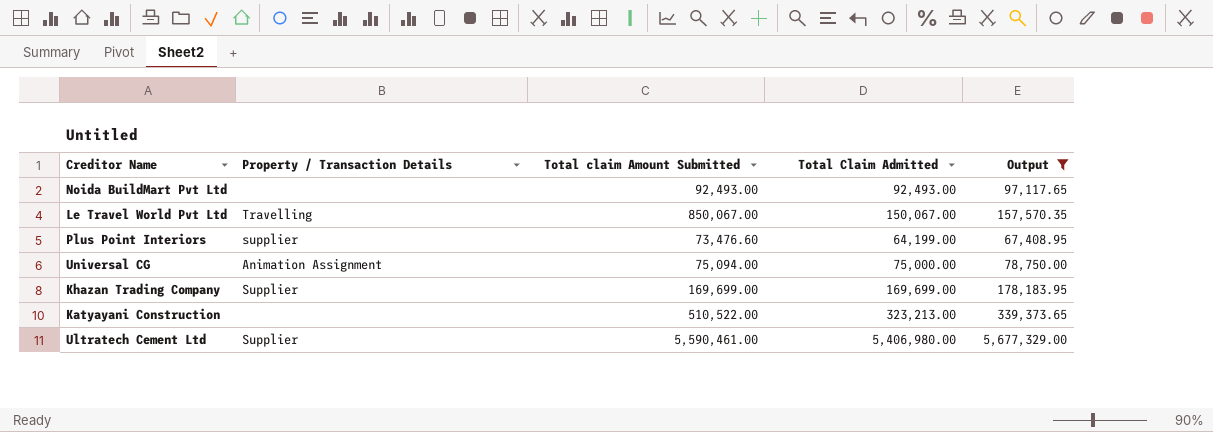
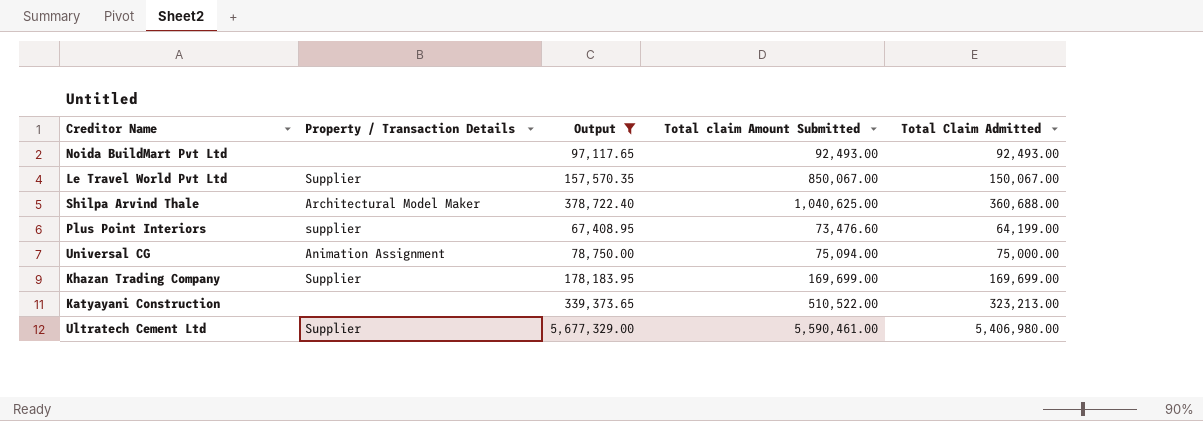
column Output | position: 5 -> 3
Le Travel World Pvt Ltd | Property / Transaction Details: Travelling -> Supplier
row Shilpa Arvind Thale: none -> Architectural Model Maker | 378,722.40 | 1,040,625.00 | 360,688.00

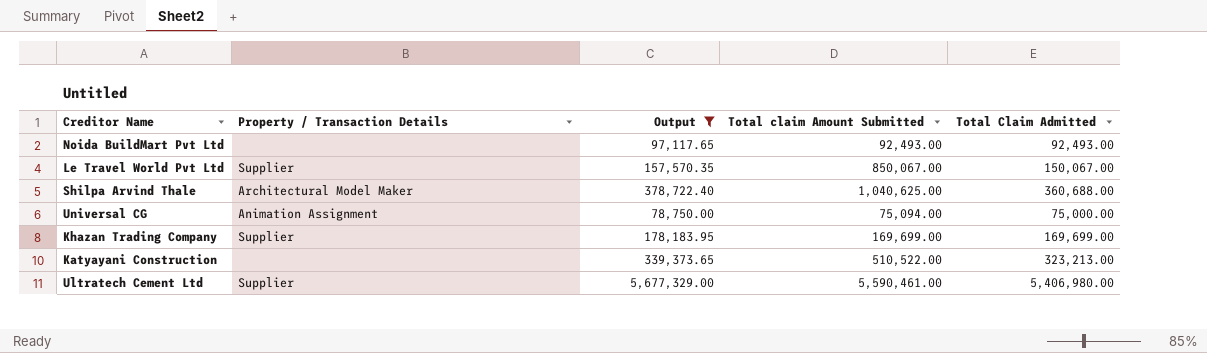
row Plus Point Interiors: supplier | 67,408.95 | 73,476.60 | 64,199.00 -> none

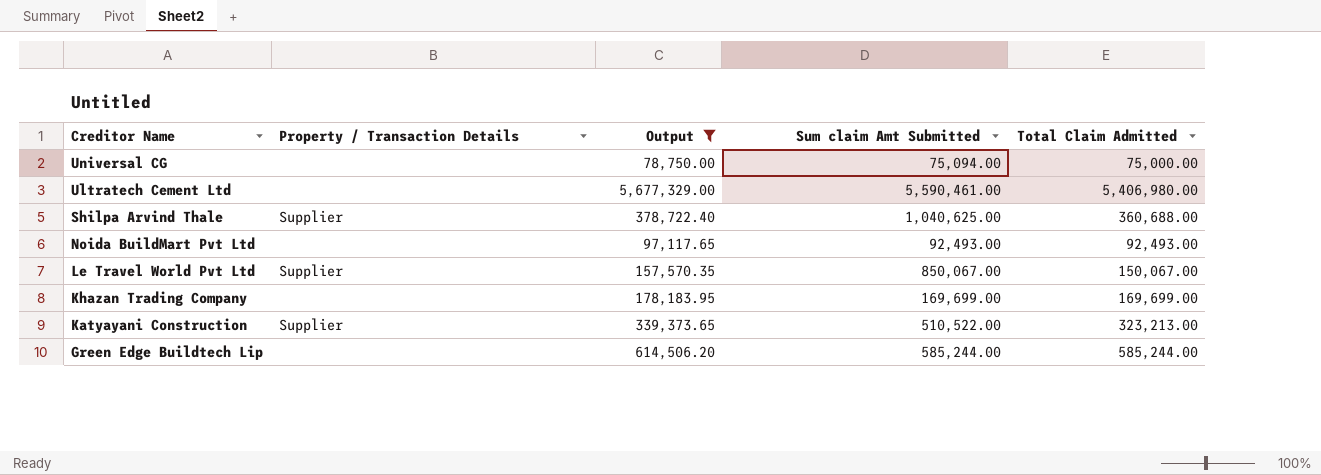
row order: none -> Creditor Name descending
column name: Total claim Amount Submitted -> Sum claim Amt Submitted
Universal CG | Property / Transaction Details: Animation Assignment -> none
Ultratech Cement Ltd | Property / Transaction Details: Supplier -> none
Shilpa Arvind Thale | Property / Transaction Details: Architectural Model Maker -> Supplier
Khazan Trading Company | Property / Transaction Details: Supplier -> none
Katyayani Construction | Property / Transaction Details: none -> Supplier
row Green Edge Buildtech Lip: none -> none | 614,506.20 | 585,244.00 | 585,244.00

